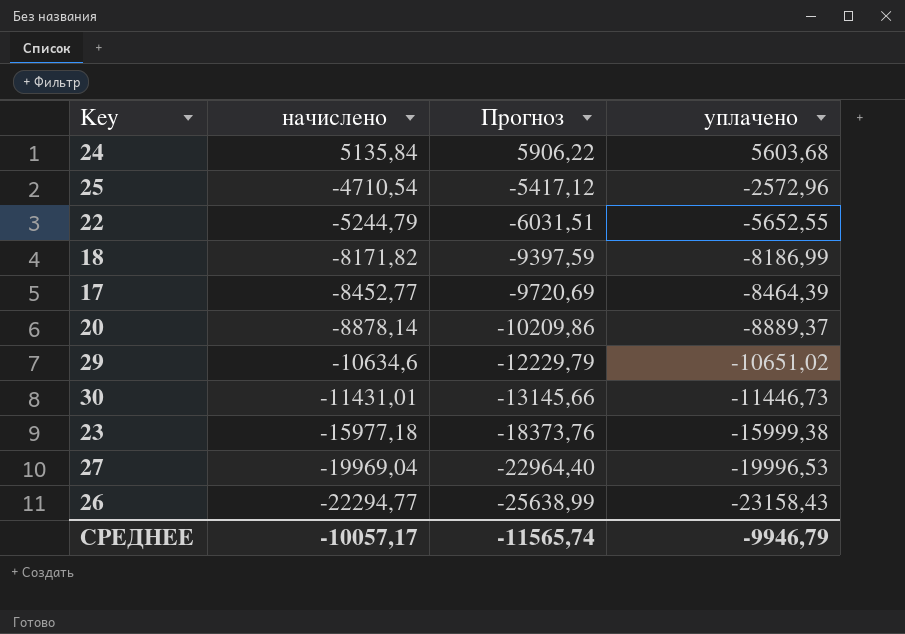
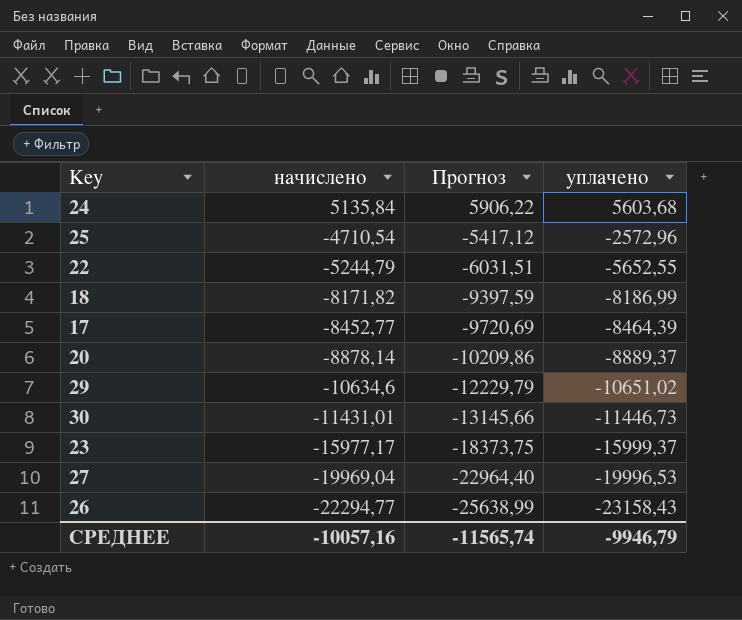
23 | начислено: -15977,18 -> -15977,17
23 | Прогноз: -18373,76 -> -18373,75
23 | уплачено: -15999,38 -> -15999,37
СРЕДНЕЕ | начислено: -10057,17 -> -10057,16

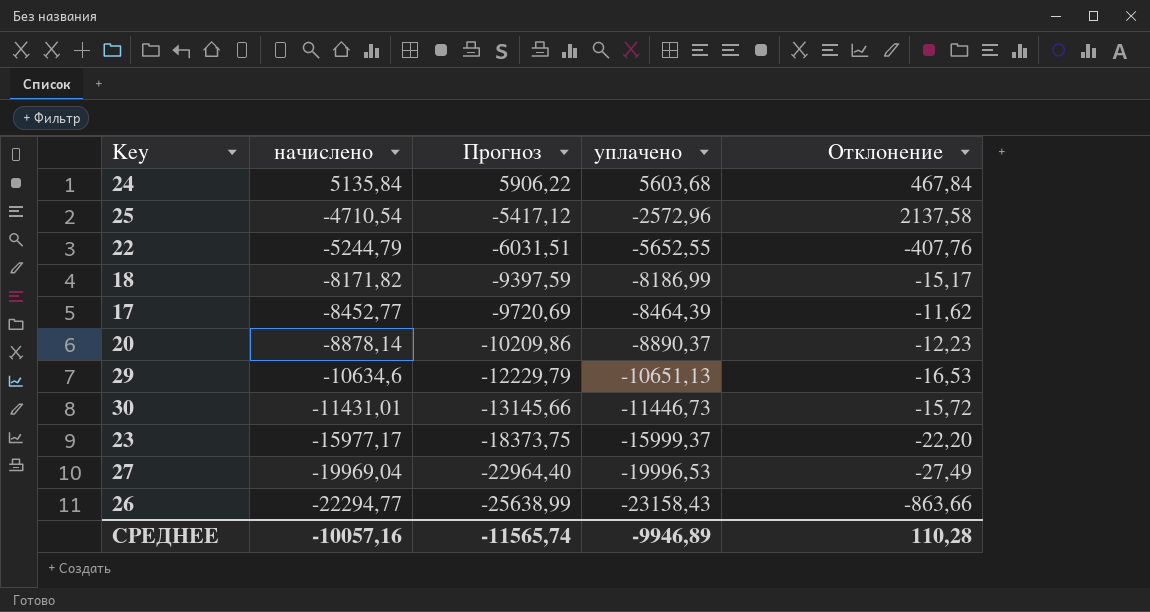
column Отклонение | formula: none -> [уплачено] - [начислено]
20 | уплачено: -8889,37 -> -8890,37
29 | уплачено: -10651,02 -> -10651,13
СРЕДНЕЕ | уплачено: -9946,79 -> -9946,89

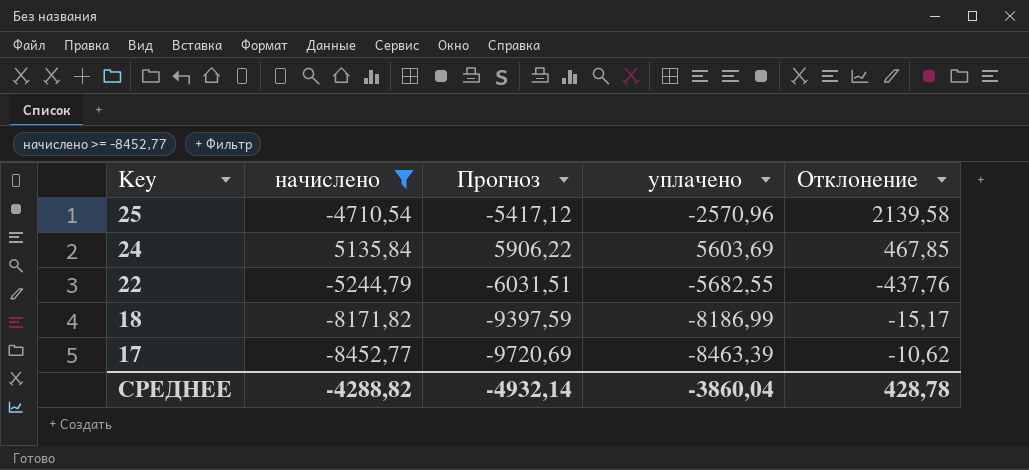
filter: none -> начислено >= -8452,77
row order: начислено descending -> Key descending
25 | уплачено: -2572,96 -> -2570,96
25 | Отклонение: 2137,58 -> 2139,58
24 | уплачено: 5603,68 -> 5603,69
24 | Отклонение: 467,84 -> 467,85
22 | уплачено: -5652,55 -> -5682,55
22 | Отклонение: -407,76 -> -437,76
17 | уплачено: -8464,39 -> -8463,39
17 | Отклонение: -11,62 -> -10,62
СРЕДНЕЕ | начислено: -10057,16 -> -4288,82
СРЕДНЕЕ | Прогноз: -11565,74 -> -4932,14
СРЕДНЕЕ | уплачено: -9946,89 -> -3860,04
СРЕДНЕЕ | Отклонение: 110,28 -> 428,78

